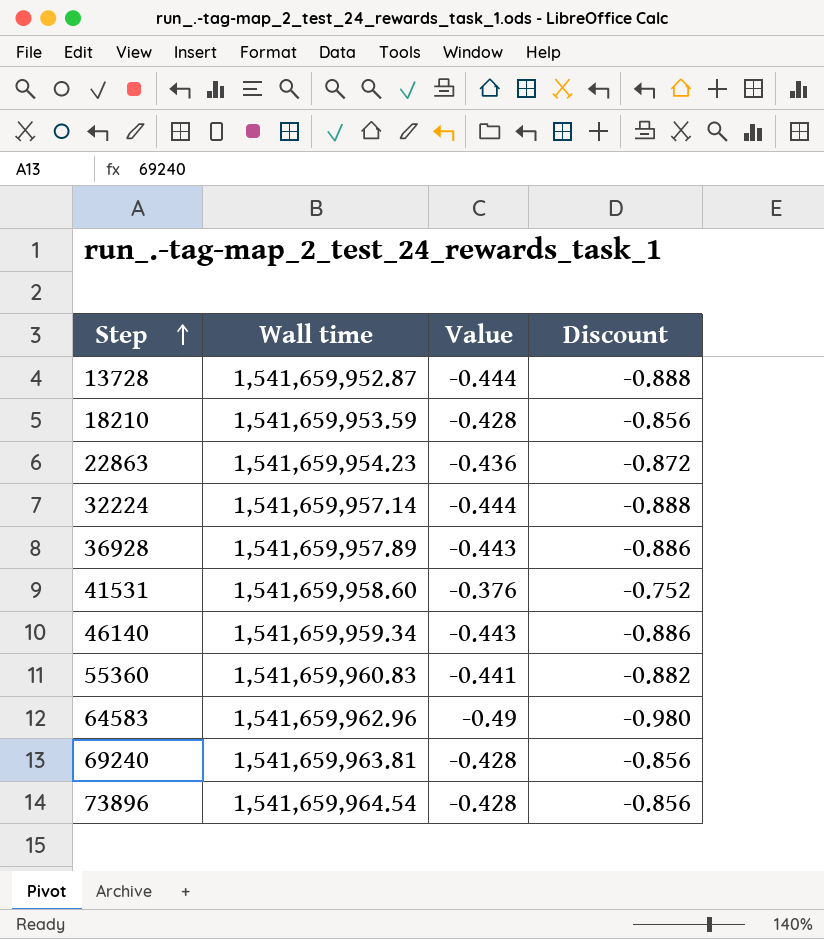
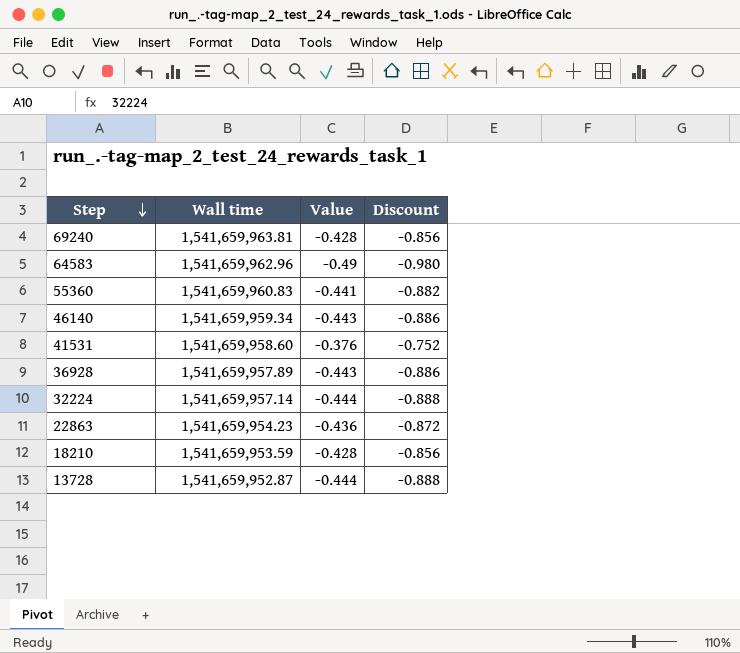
row order: Step ascending -> Step descending
row 73896: 1,541,659,964.54 | -0.428 | -0.856 -> none

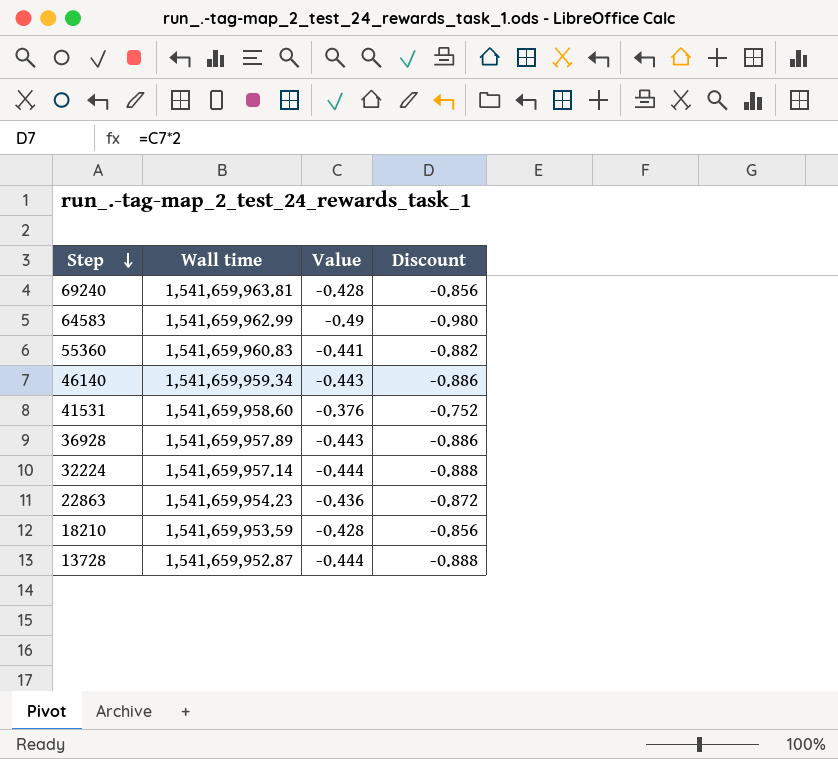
64583 | Wall time: 1,541,659,962.96 -> 1,541,659,962.99

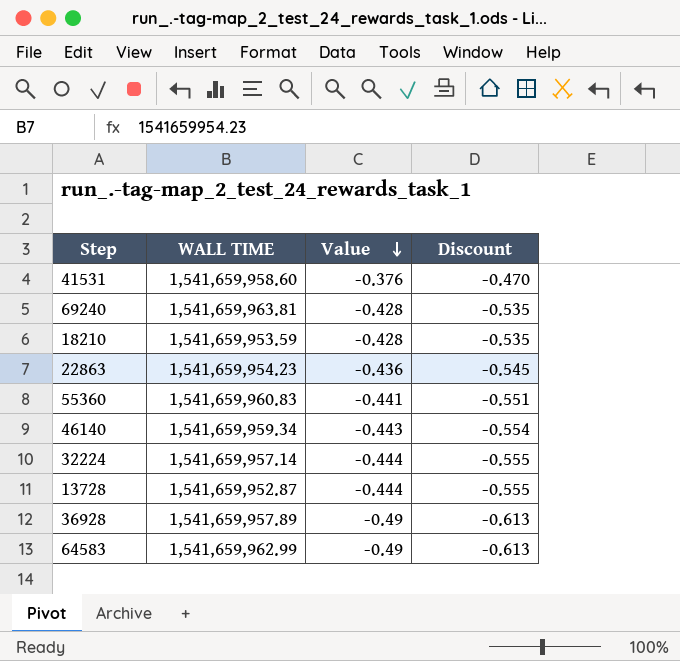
row order: Step descending -> Value descending
column name: Wall time -> WALL TIME
column Discount | formula: [Value] * 2 -> [Value] * 1.25
36928 | Value: -0.443 -> -0.49

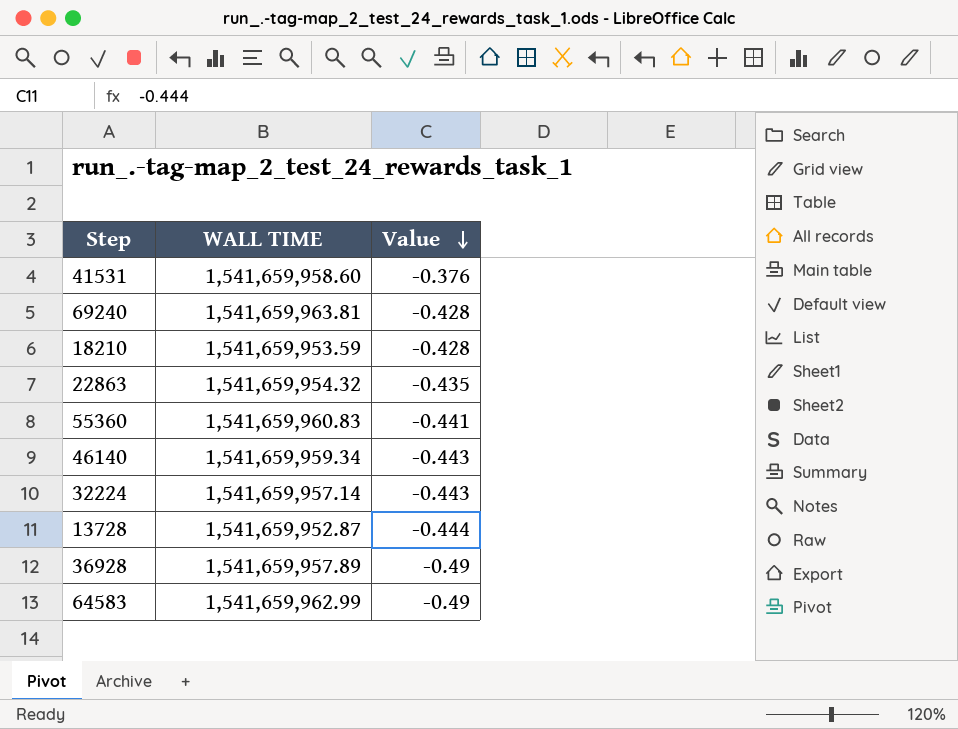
column Discount | formula: [Value] * 1.25 -> none
22863 | WALL TIME: 1,541,659,954.23 -> 1,541,659,954.32
22863 | Value: -0.436 -> -0.435
32224 | Value: -0.444 -> -0.443

